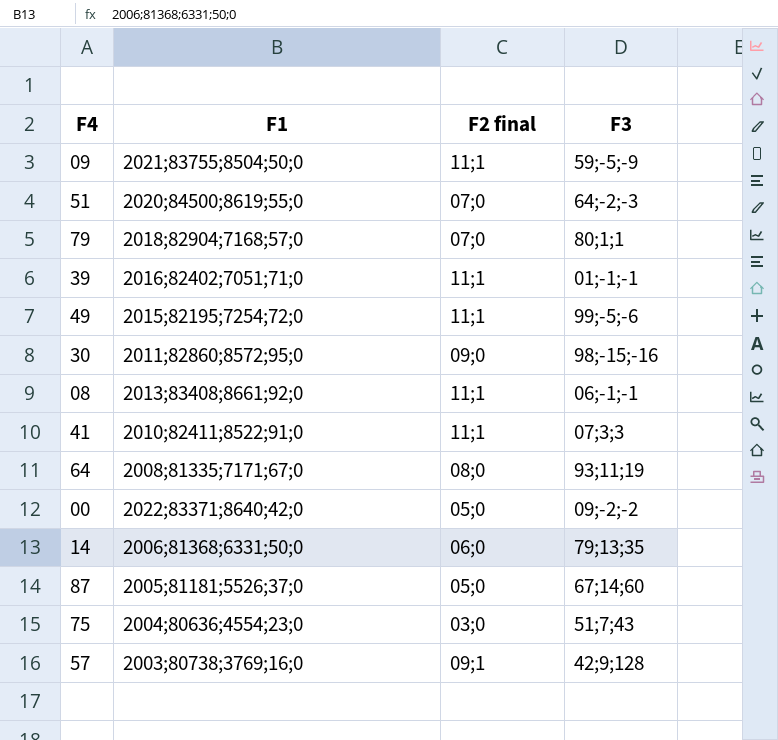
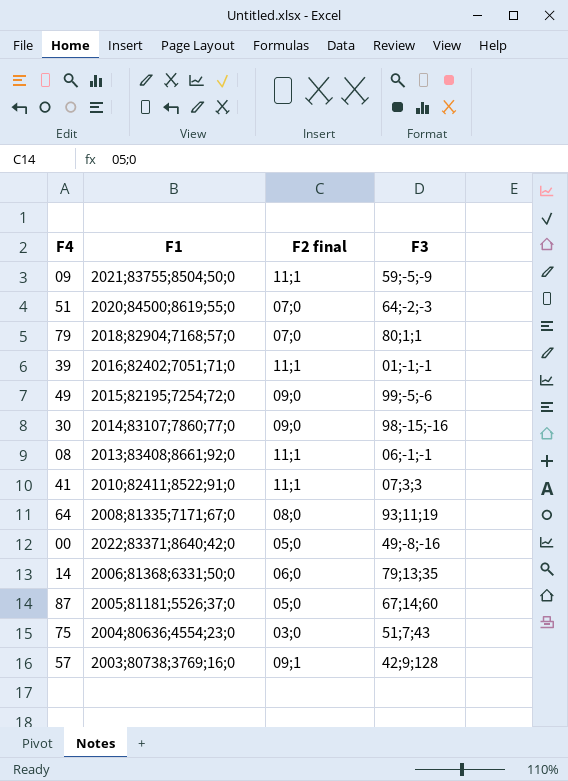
49 | F2 final: 11;1 -> 09;0
30 | F1: 2011;82860;8572;95;0 -> 2014;83107;7860;77;0
00 | F3: 09;-2;-2 -> 49;-8;-16

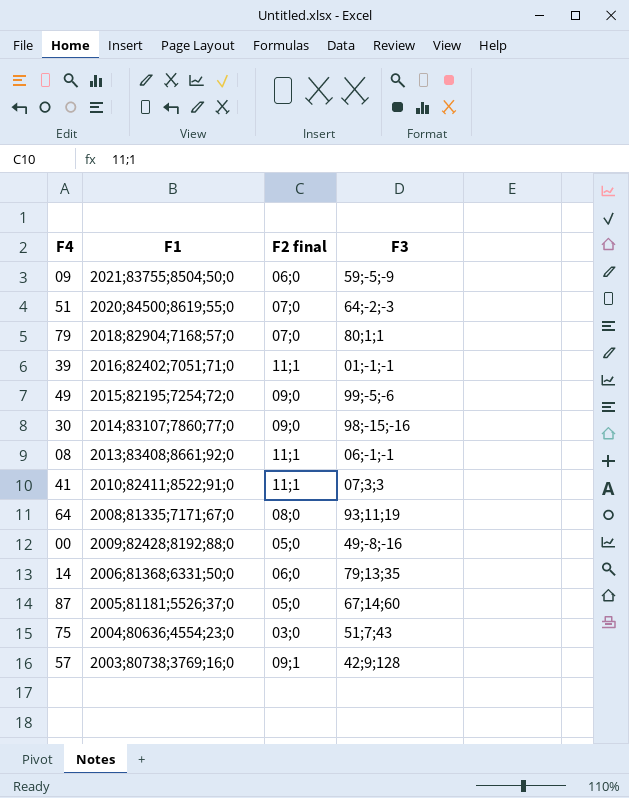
09 | F2 final: 11;1 -> 06;0
00 | F1: 2022;83371;8640;42;0 -> 2009;82428;8192;88;0

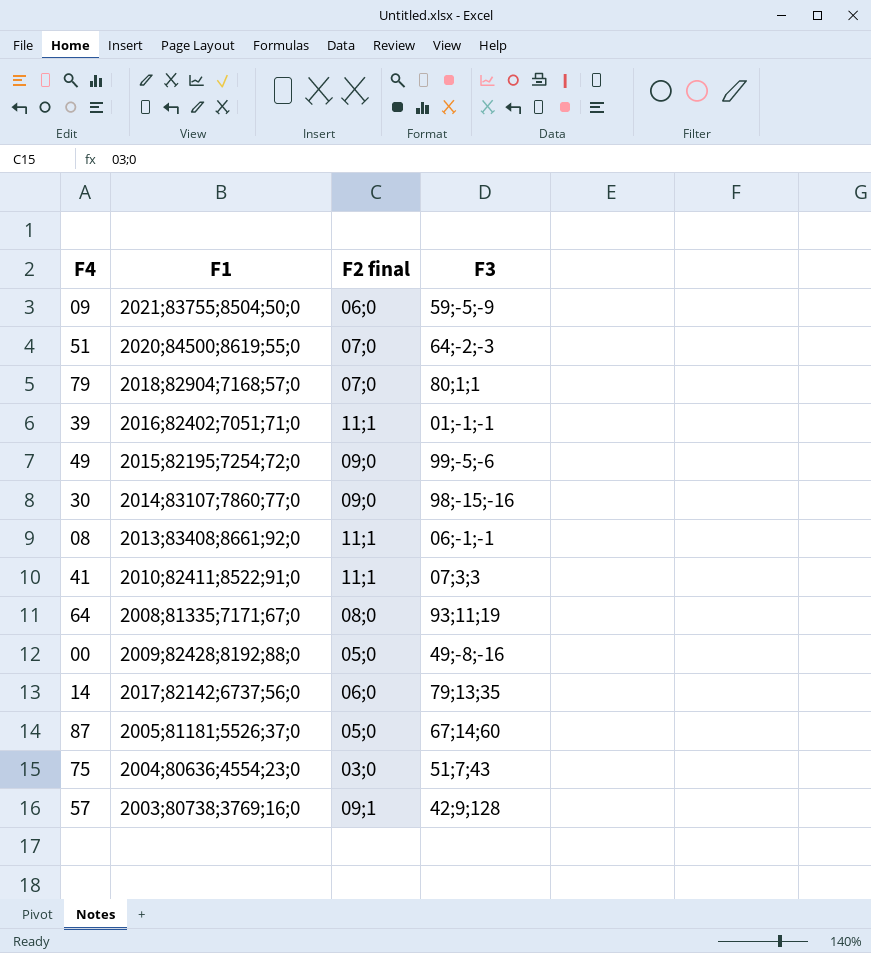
14 | F1: 2006;81368;6331;50;0 -> 2017;82142;6737;56;0

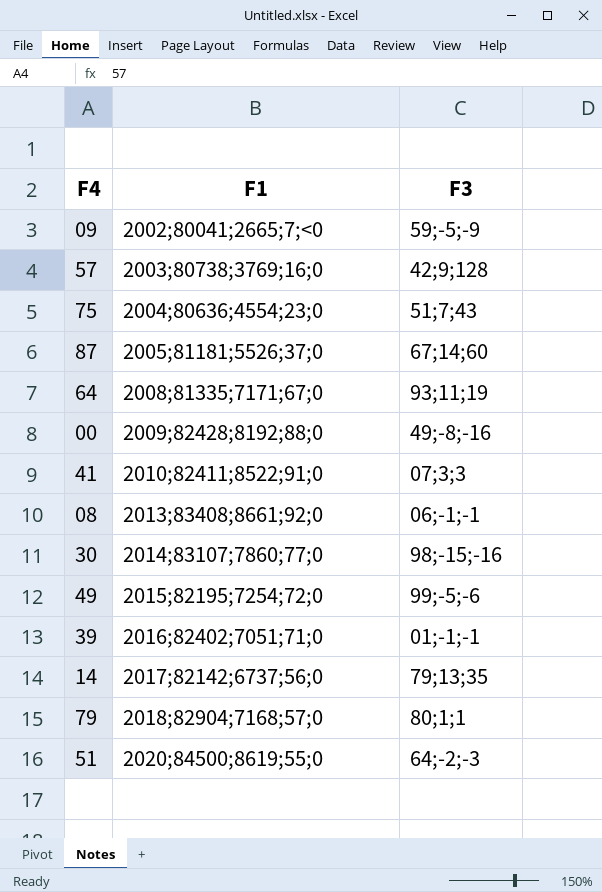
row order: none -> F1 ascending
column F2 final | position: 3 -> none
09 | F1: 2021;83755;8504;50;0 -> 2002;80041;2665;7;<0

